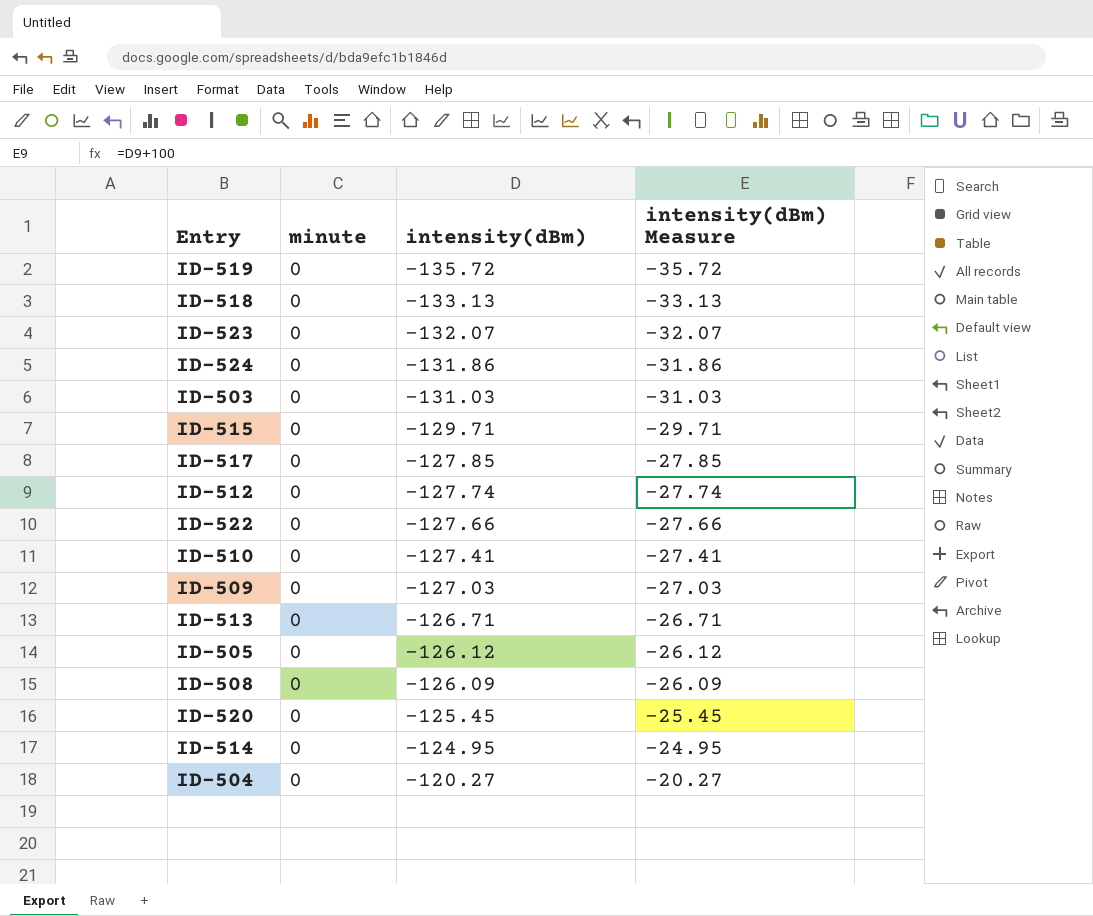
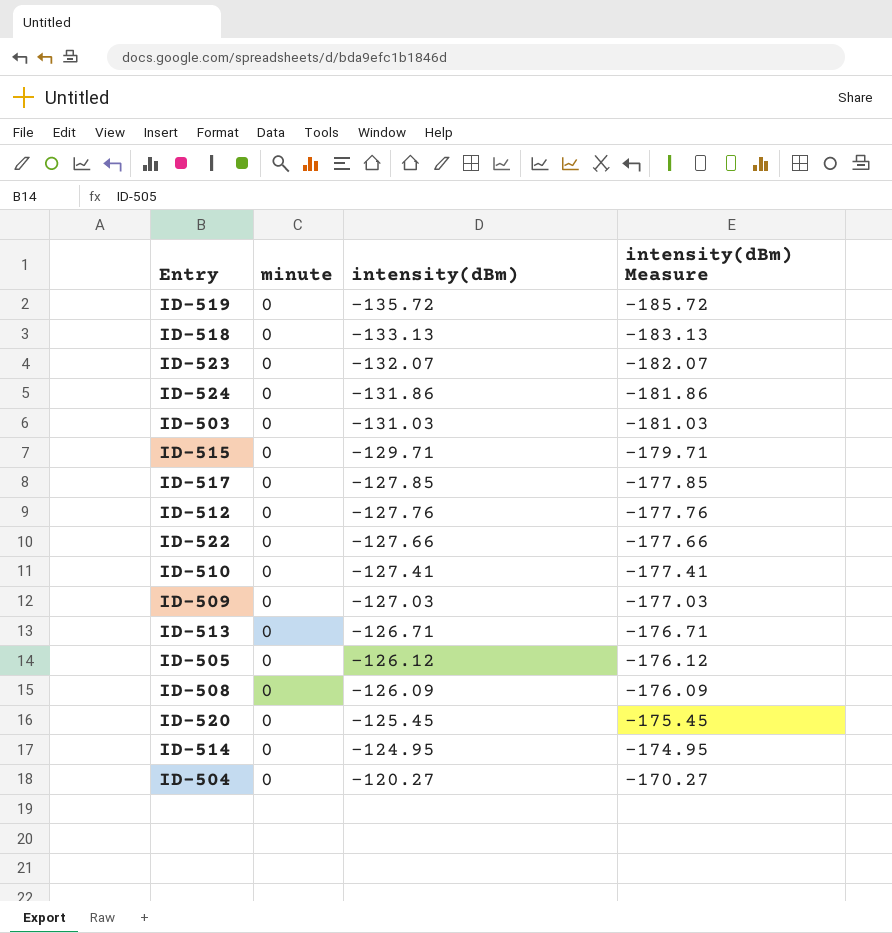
column intensity(dBm) Measure | formula: [intensity(dBm)] + 100 -> [intensity(dBm)] - 50
ID-512 | intensity(dBm): -127.74 -> -127.76

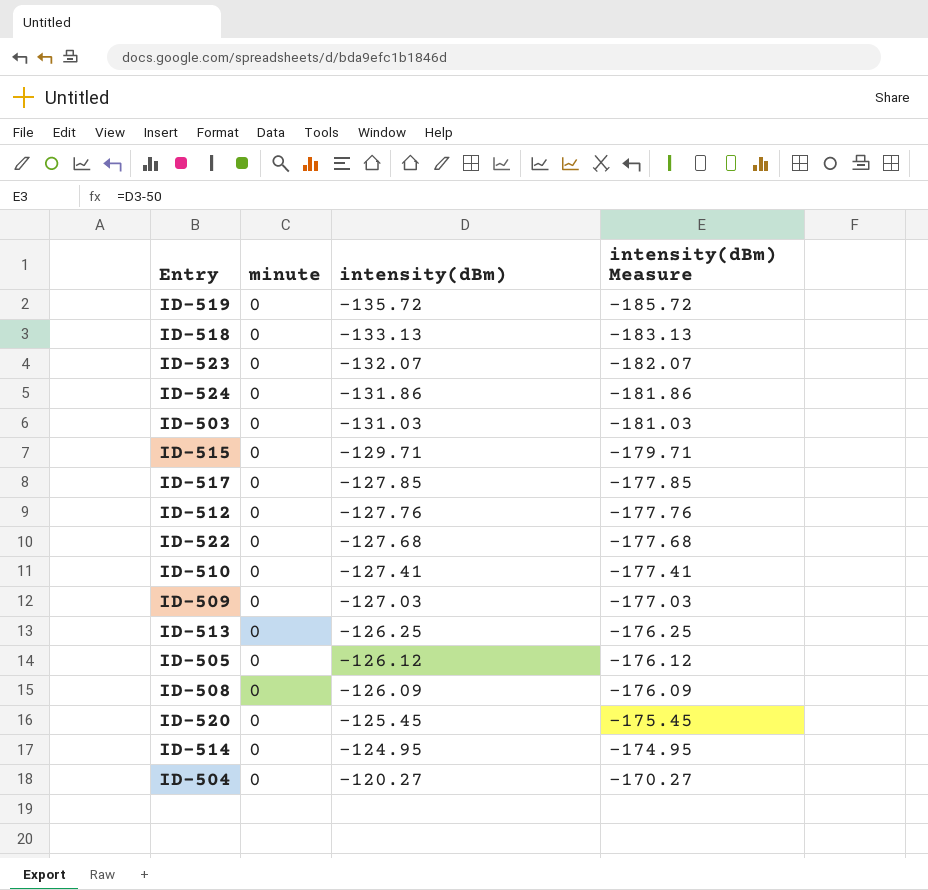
ID-522 | intensity(dBm): -127.66 -> -127.68
ID-522 | intensity(dBm) Measure: -177.66 -> -177.68
ID-513 | intensity(dBm): -126.71 -> -126.25
ID-513 | intensity(dBm) Measure: -176.71 -> -176.25

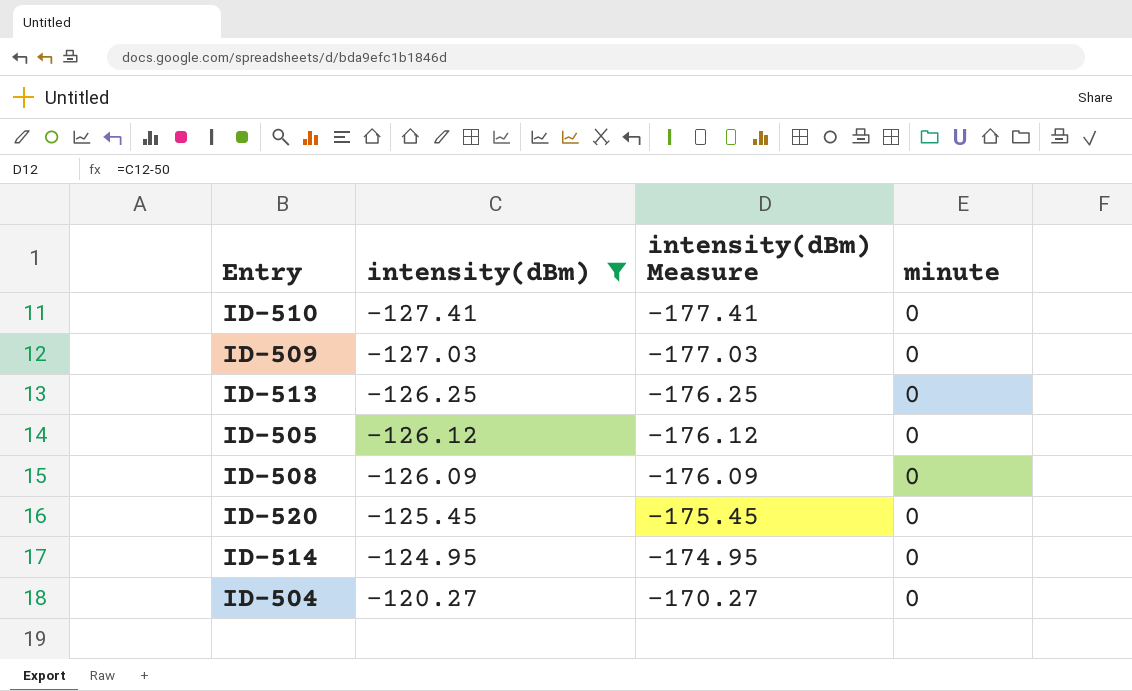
filter: none -> intensity(dBm) >= -127.41
column minute | position: 2 -> 4

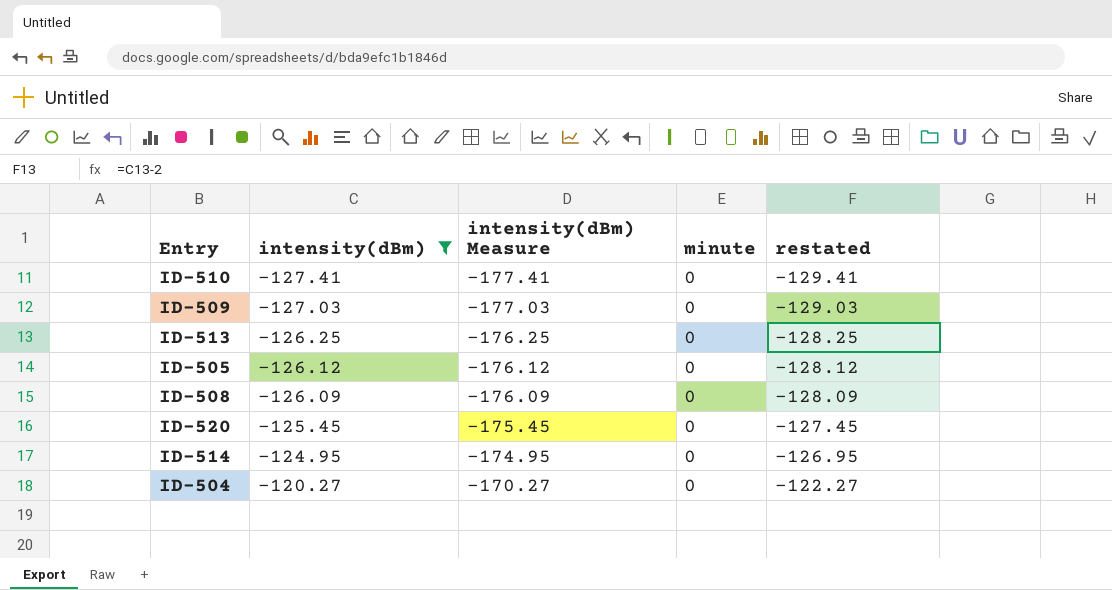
column restated | formula: none -> [intensity(dBm)] - 2

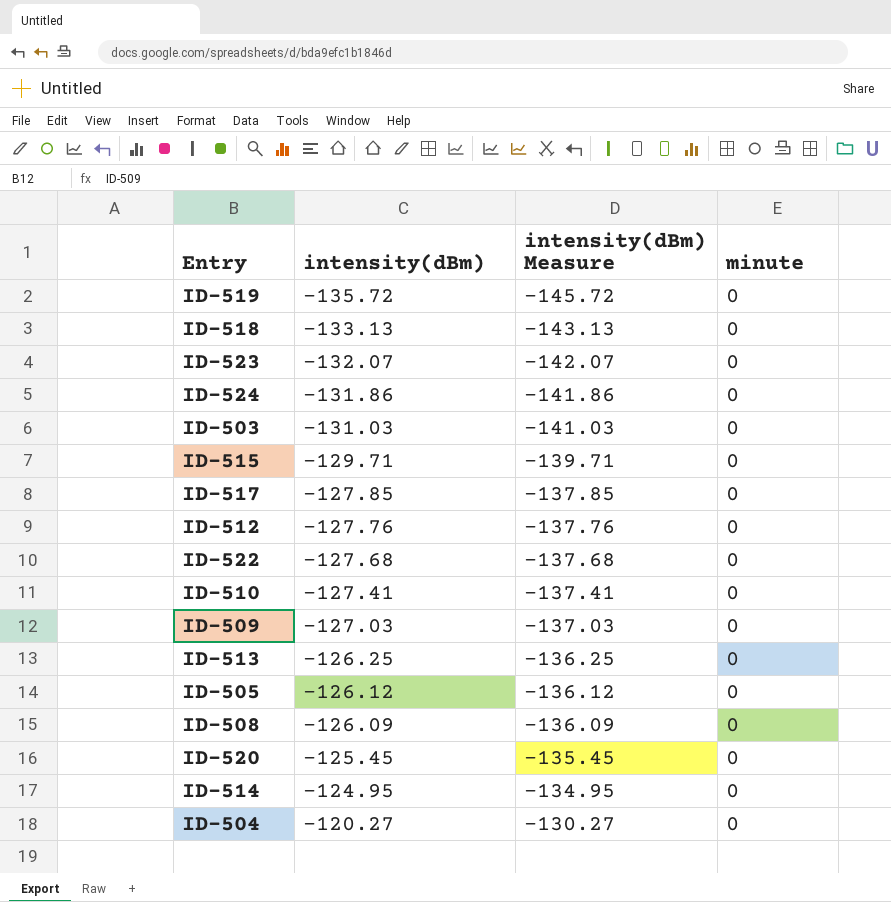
filter: intensity(dBm) >= -127.41 -> none
column restated | formula: [intensity(dBm)] - 2 -> none
column intensity(dBm) Measure | formula: [intensity(dBm)] - 50 -> [intensity(dBm)] - 10

